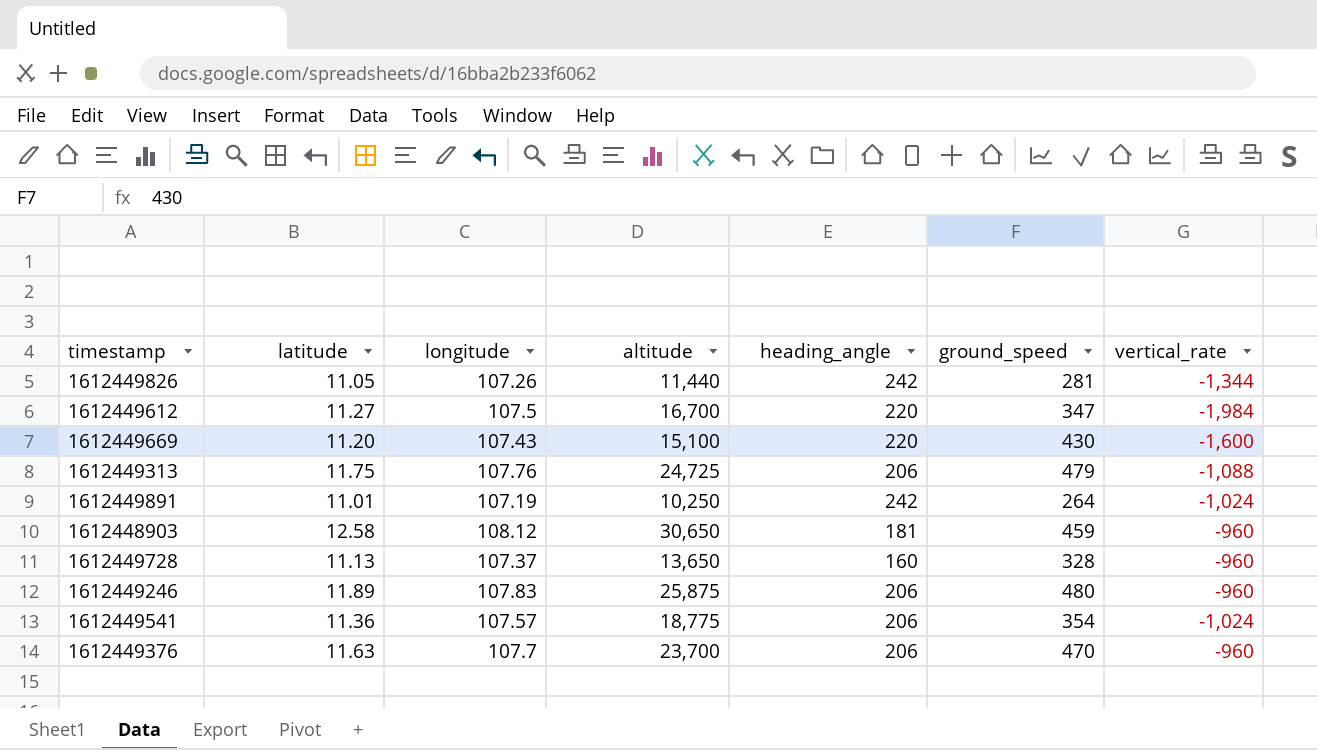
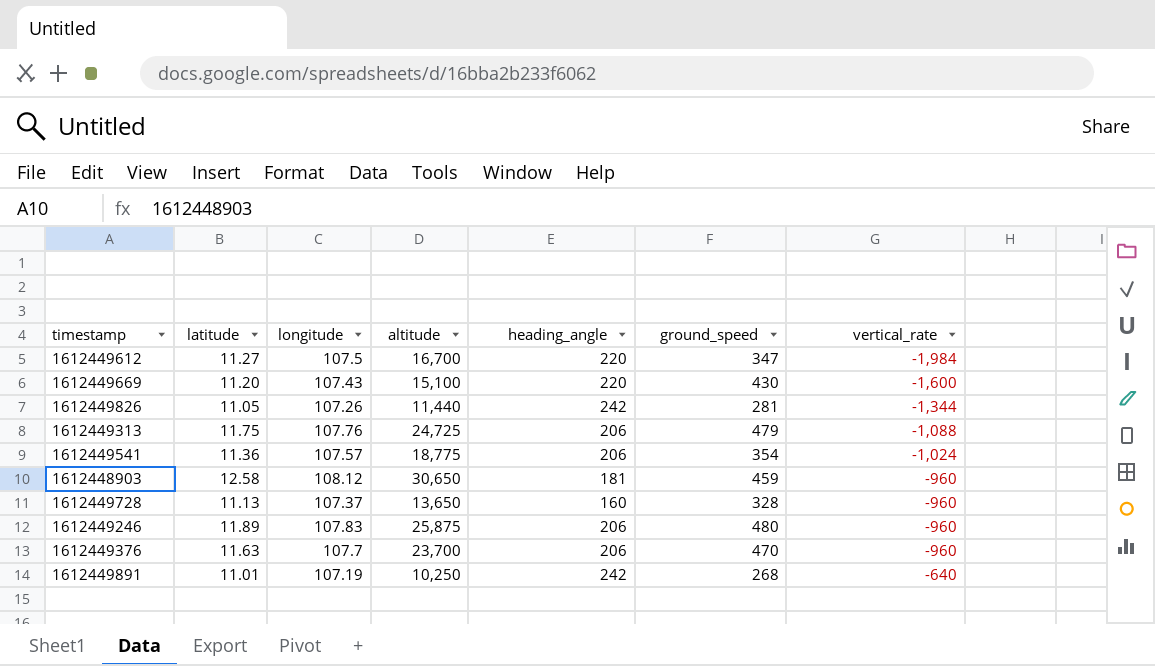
row order: none -> vertical_rate ascending
1612449891 | ground_speed: 264 -> 268
1612449891 | vertical_rate: -1,024 -> -640

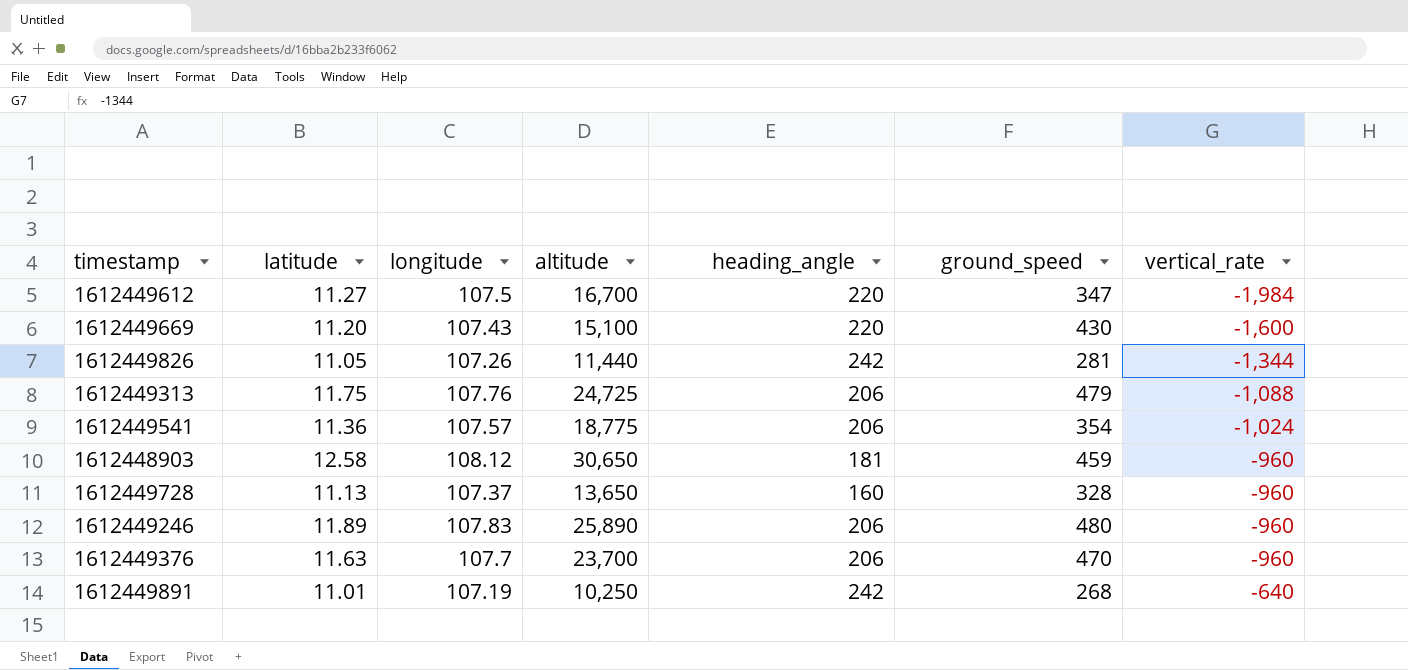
1612449246 | altitude: 25,875 -> 25,890

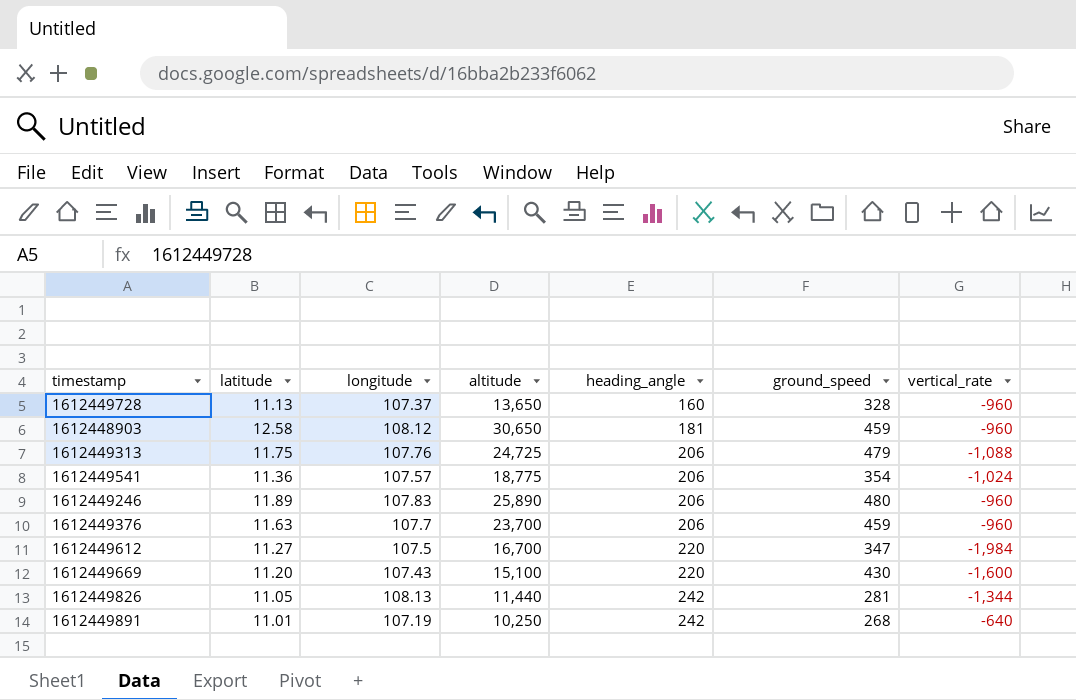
row order: vertical_rate ascending -> heading_angle ascending
1612449376 | ground_speed: 470 -> 459
1612449826 | longitude: 107.26 -> 108.13

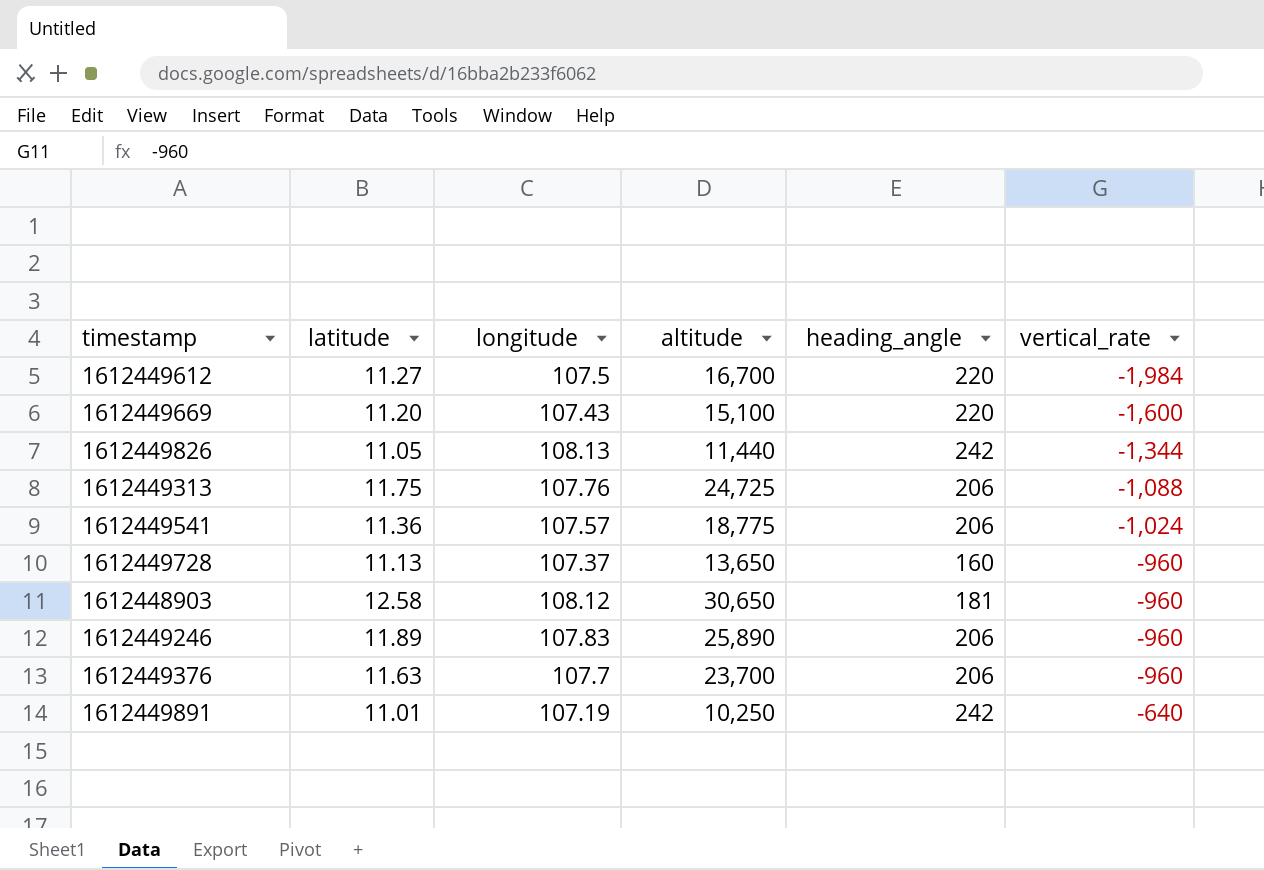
row order: heading_angle ascending -> vertical_rate ascending
column ground_speed | position: 6 -> none

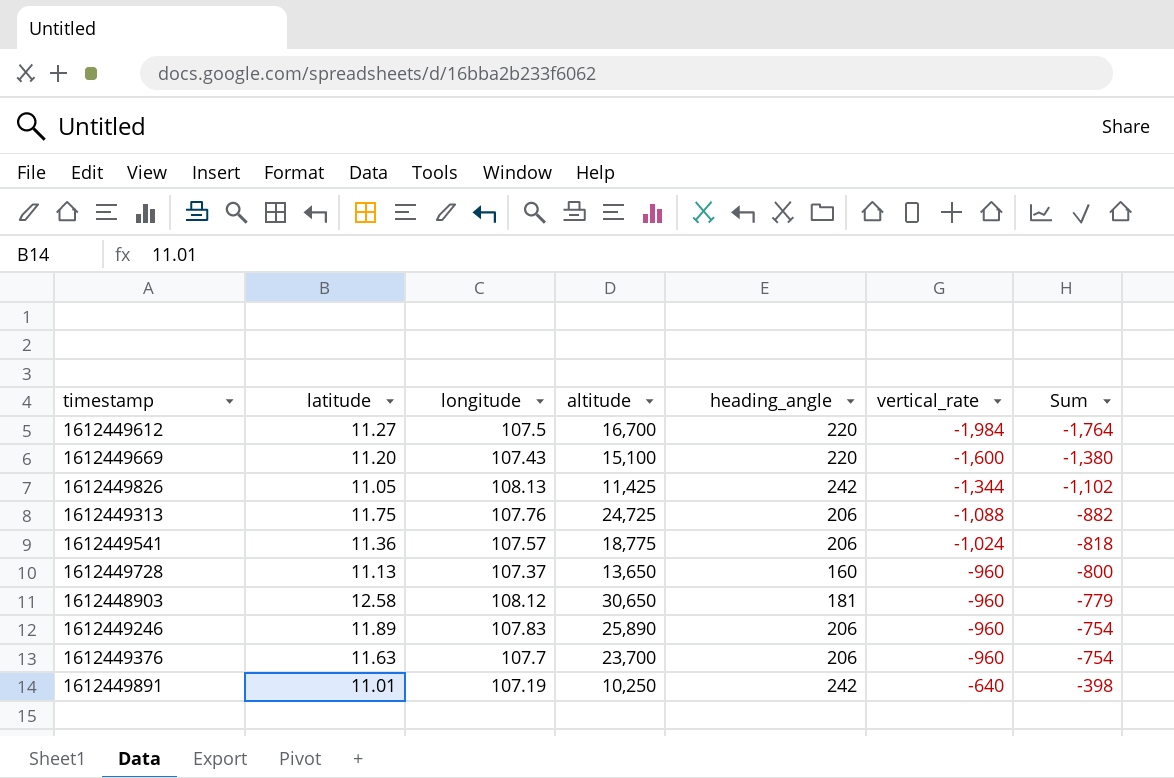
column Sum | formula: none -> [heading_angle] + [vertical_rate]
1612449826 | altitude: 11,440 -> 11,425

